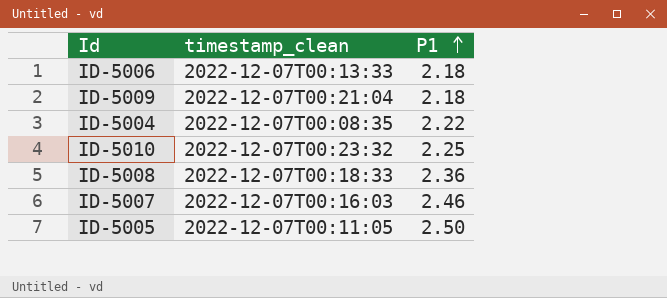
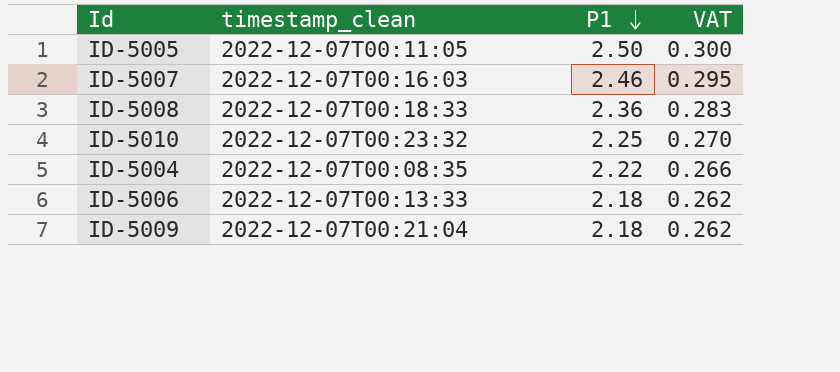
row order: P1 ascending -> P1 descending
column VAT | formula: none -> [P1] * 0.12

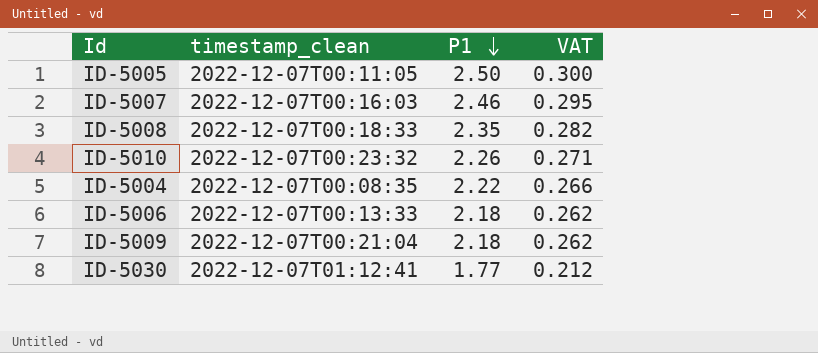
ID-5008 | P1: 2.36 -> 2.35
ID-5008 | VAT: 0.283 -> 0.282
ID-5010 | P1: 2.25 -> 2.26
ID-5010 | VAT: 0.270 -> 0.271
row ID-5030: none -> 2022-12-07T01:12:41 | 1.77 | 0.212

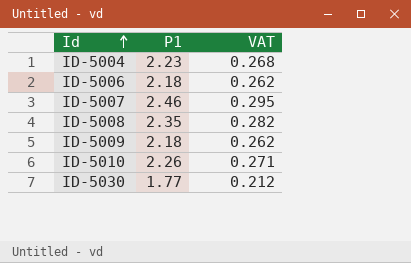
row order: P1 descending -> Id ascending
column timestamp_clean | position: 2 -> none
row ID-5005: 2022-12-07T00:11:05 | 2.50 | 0.300 -> none
ID-5004 | P1: 2.22 -> 2.23
ID-5004 | VAT: 0.266 -> 0.268

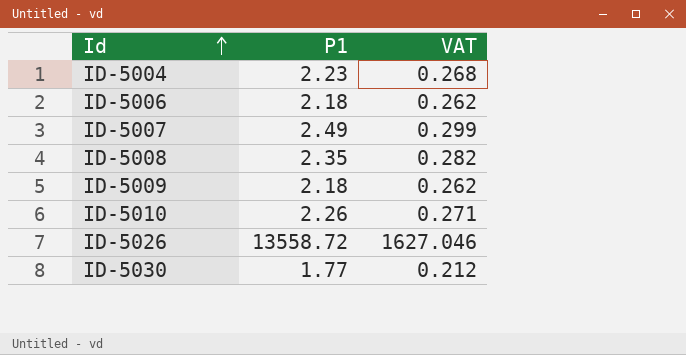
ID-5007 | P1: 2.46 -> 2.49
ID-5007 | VAT: 0.295 -> 0.299
row ID-5026: none -> 13558.72 | 1627.046

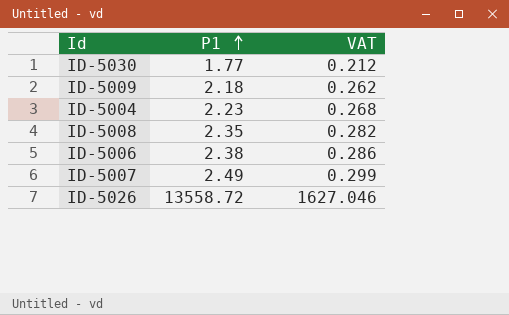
row order: Id ascending -> P1 ascending
row ID-5010: 2.26 | 0.271 -> none
ID-5006 | P1: 2.18 -> 2.38
ID-5006 | VAT: 0.262 -> 0.286

